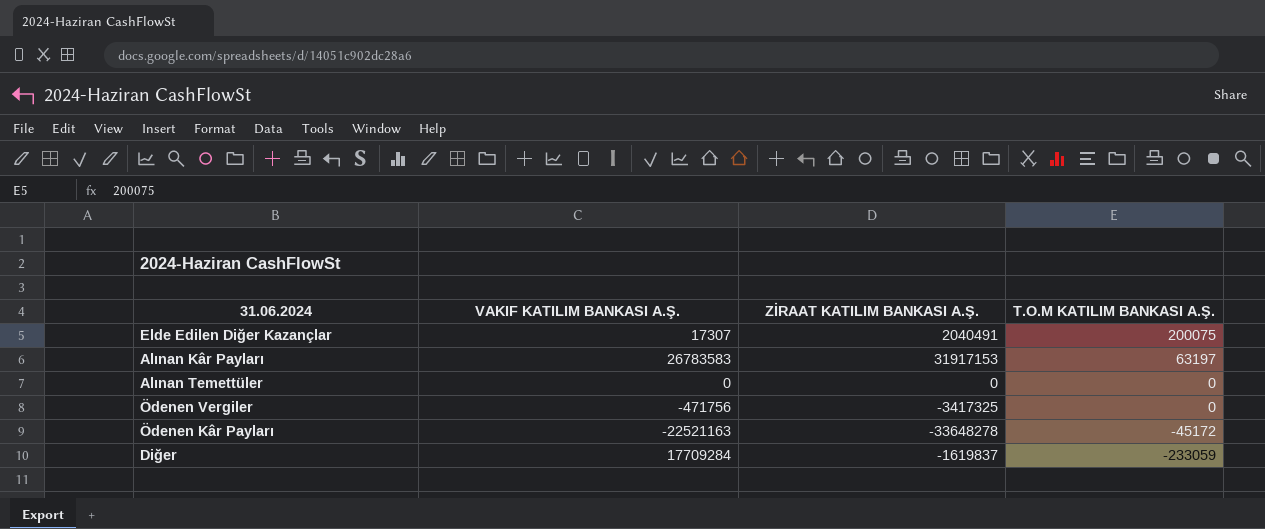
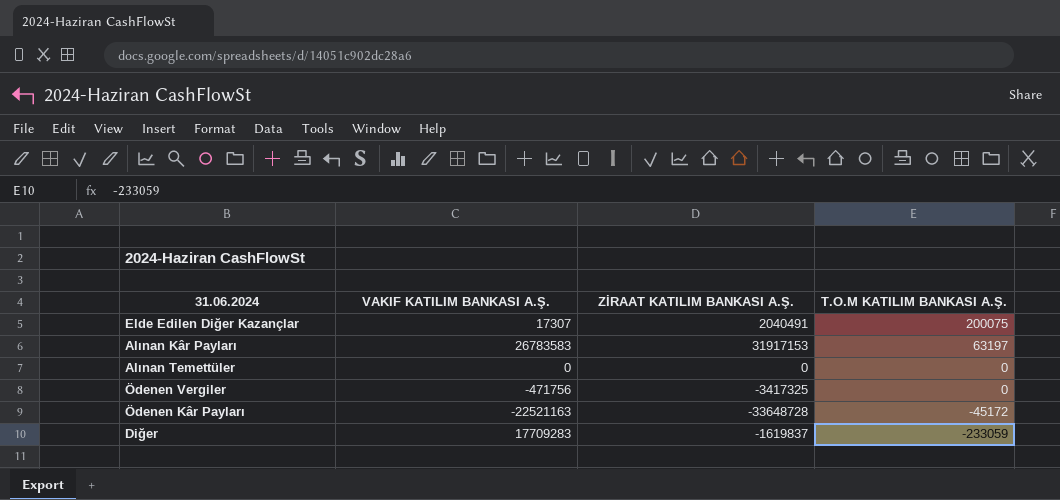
Ödenen Kâr Payları | ZİRAAT KATILIM BANKASI A.Ş.: -33648278 -> -33648728
Diğer | VAKIF KATILIM BANKASI A.Ş.: 17709284 -> 17709283

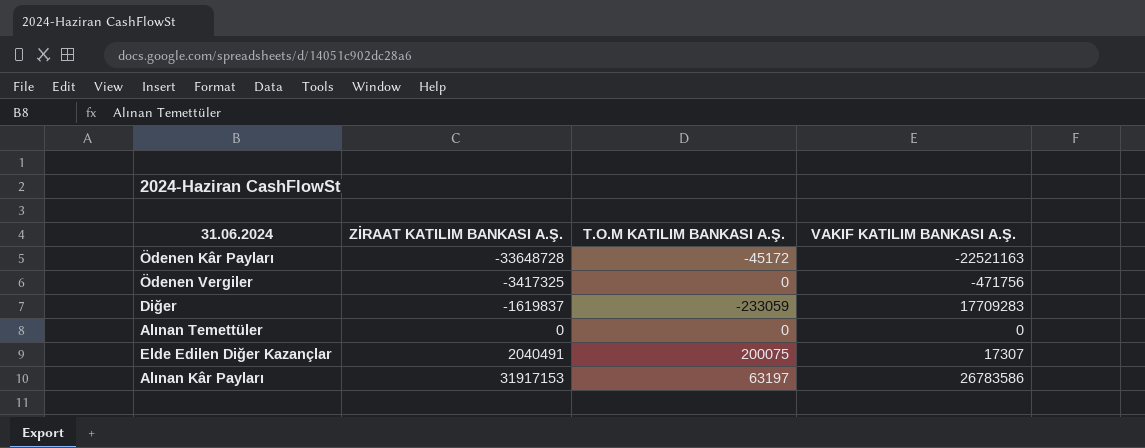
row order: T.O.M KATILIM BANKASI A.Ş. descending -> ZİRAAT KATILIM BANKASI A.Ş. ascending
column VAKIF KATILIM BANKASI A.Ş. | position: 2 -> 4
Alınan Kâr Payları | VAKIF KATILIM BANKASI A.Ş.: 26783583 -> 26783586

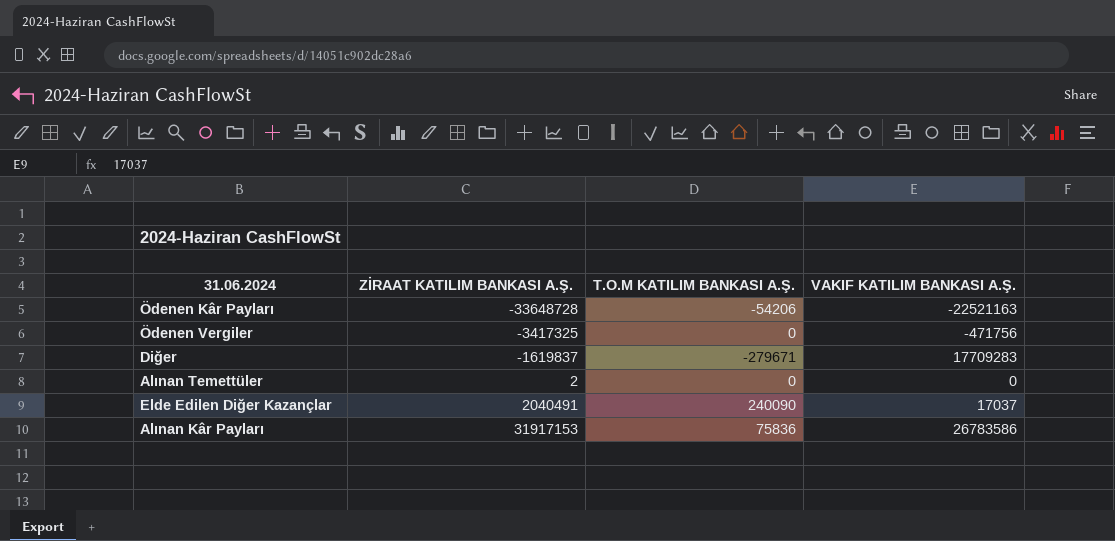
Ödenen Kâr Payları | T.O.M KATILIM BANKASI A.Ş.: -45172 -> -54206
Diğer | T.O.M KATILIM BANKASI A.Ş.: -233059 -> -279671
Alınan Temettüler | ZİRAAT KATILIM BANKASI A.Ş.: 0 -> 2
Elde Edilen Diğer Kazançlar | T.O.M KATILIM BANKASI A.Ş.: 200075 -> 240090
Elde Edilen Diğer Kazançlar | VAKIF KATILIM BANKASI A.Ş.: 17307 -> 17037
Alınan Kâr Payları | T.O.M KATILIM BANKASI A.Ş.: 63197 -> 75836

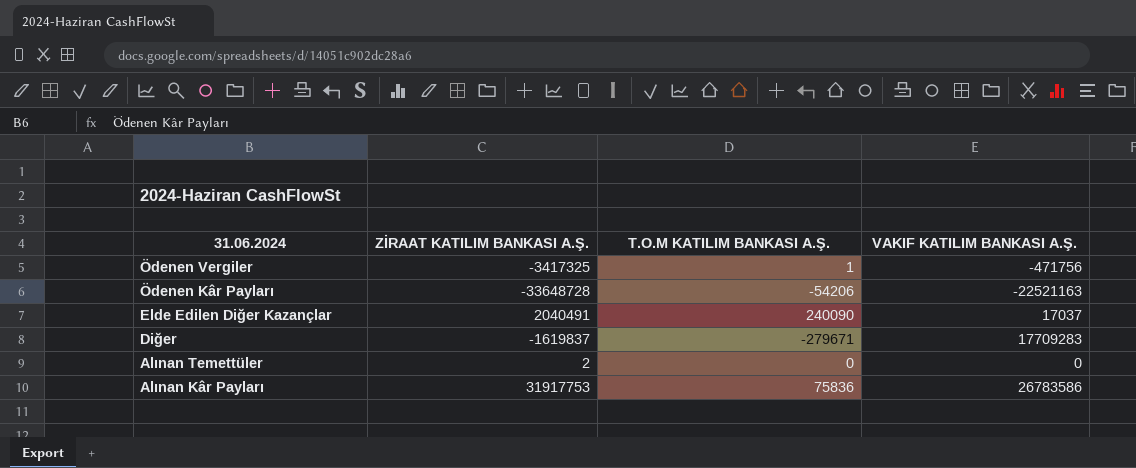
row order: ZİRAAT KATILIM BANKASI A.Ş. ascending -> 31.06.2024 descending
Ödenen Vergiler | T.O.M KATILIM BANKASI A.Ş.: 0 -> 1
Alınan Kâr Payları | ZİRAAT KATILIM BANKASI A.Ş.: 31917153 -> 31917753

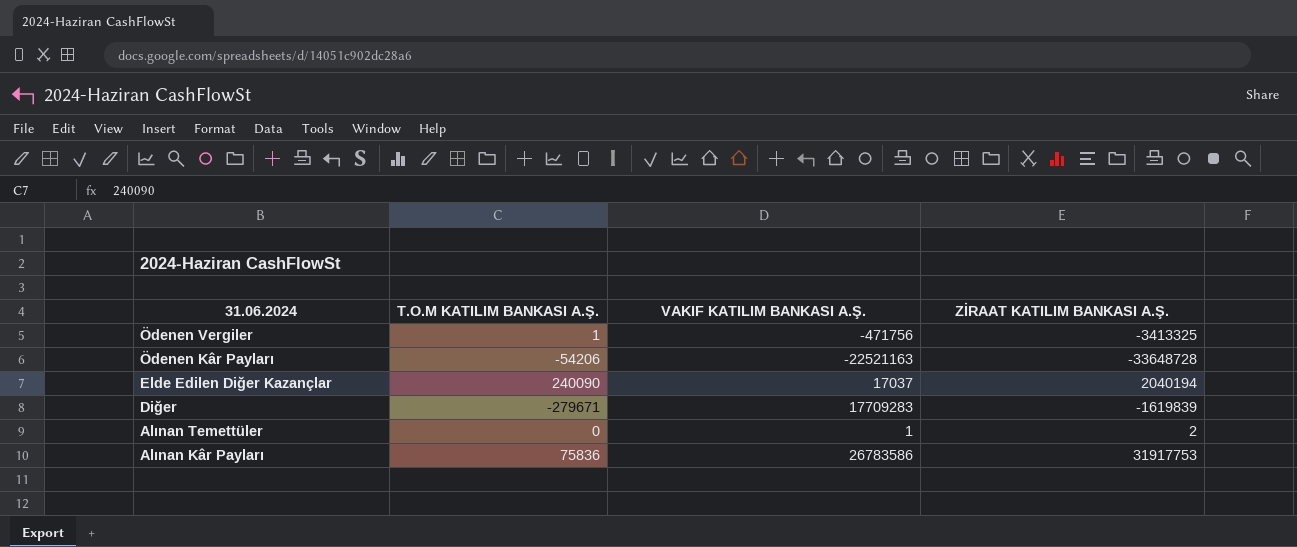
column ZİRAAT KATILIM BANKASI A.Ş. | position: 2 -> 4
Ödenen Vergiler | ZİRAAT KATILIM BANKASI A.Ş.: -3417325 -> -3413325
Elde Edilen Diğer Kazançlar | ZİRAAT KATILIM BANKASI A.Ş.: 2040491 -> 2040194
Diğer | ZİRAAT KATILIM BANKASI A.Ş.: -1619837 -> -1619839
Alınan Temettüler | VAKIF KATILIM BANKASI A.Ş.: 0 -> 1

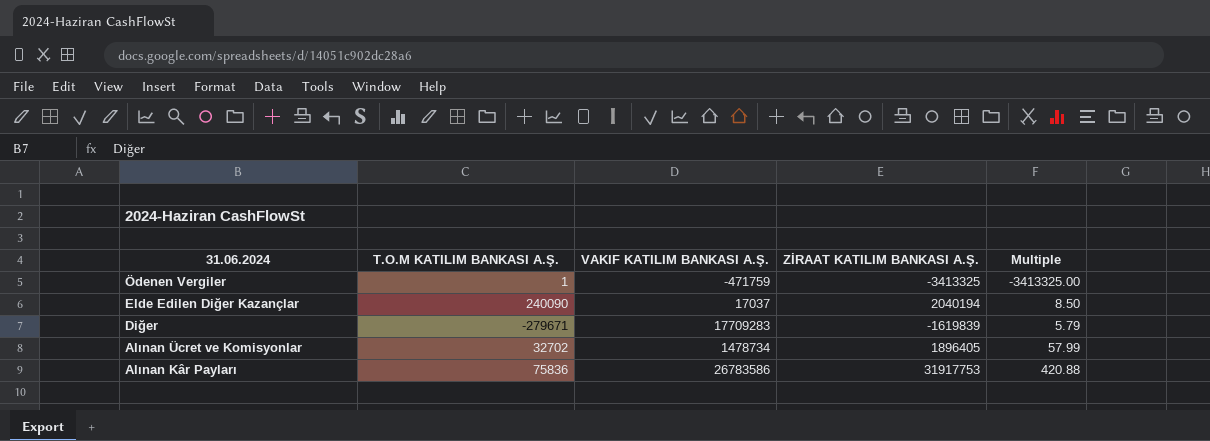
column Multiple | formula: none -> [ZİRAAT KATILIM BANKASI A.Ş.] / [T.O.M KATILIM BANKASI A.Ş.]
row Ödenen Kâr Payları: -54206 | -22521163 | -33648728 -> none
row Alınan Temettüler: 0 | 1 | 2 -> none
Ödenen Vergiler | VAKIF KATILIM BANKASI A.Ş.: -471756 -> -471759
row Alınan Ücret ve Komisyonlar: none -> 32702 | 1478734 | 1896405 | 57.99

